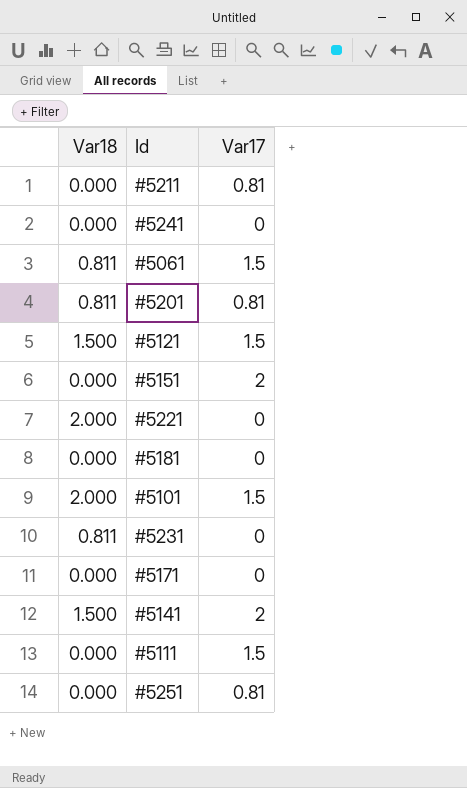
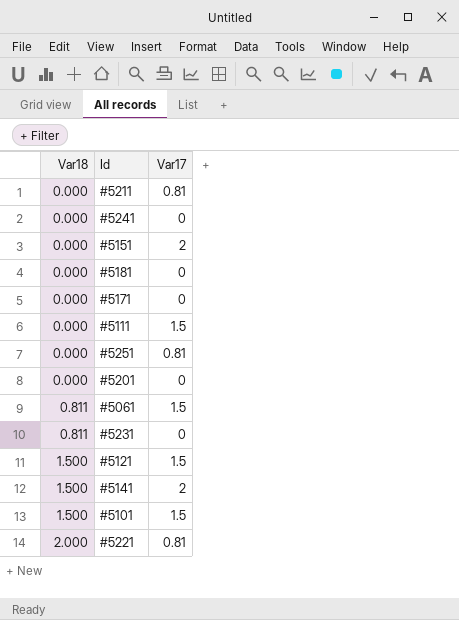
row order: none -> Var18 ascending
#5201 | Var18: 0.811 -> 0.000
#5201 | Var17: 0.81 -> 0
#5101 | Var18: 2.000 -> 1.500
#5221 | Var17: 0 -> 0.81

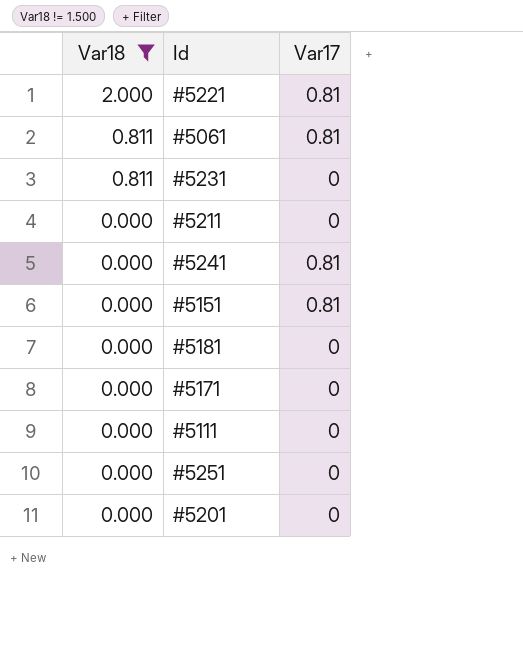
filter: none -> Var18 != 1.500
row order: Var18 ascending -> Var18 descending
#5061 | Var17: 1.5 -> 0.81
#5211 | Var17: 0.81 -> 0
#5241 | Var17: 0 -> 0.81
#5151 | Var17: 2 -> 0.81
#5111 | Var17: 1.5 -> 0
#5251 | Var17: 0.81 -> 0

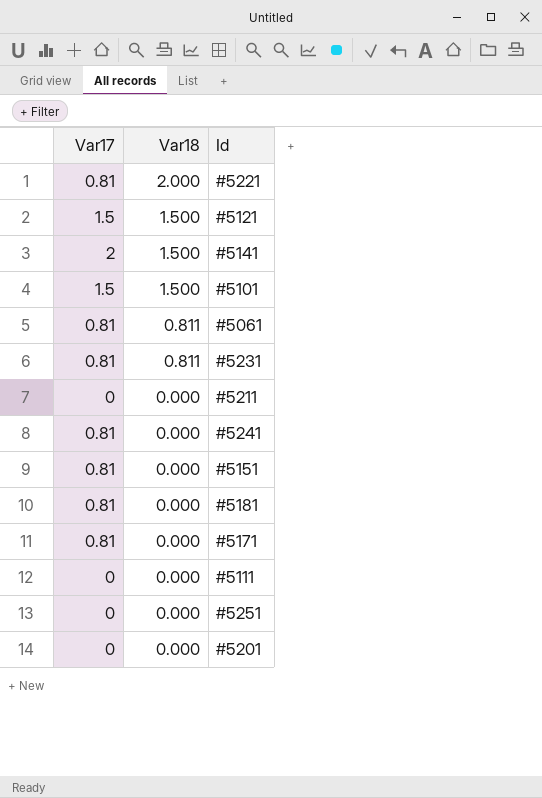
filter: Var18 != 1.500 -> none
column Var17 | position: 3 -> 1
#5231 | Var17: 0 -> 0.81
#5181 | Var17: 0 -> 0.81
#5171 | Var17: 0 -> 0.81

